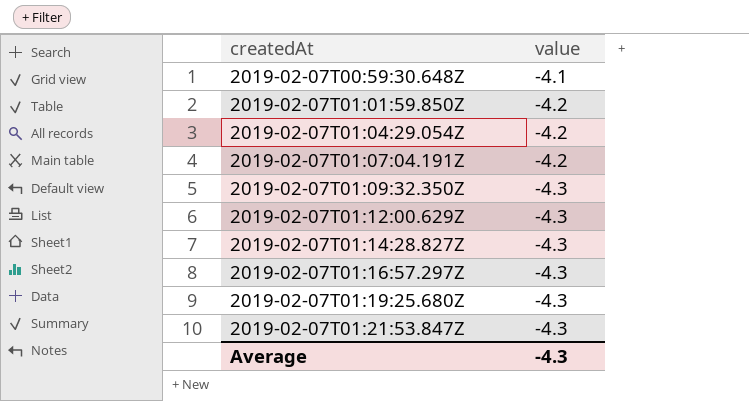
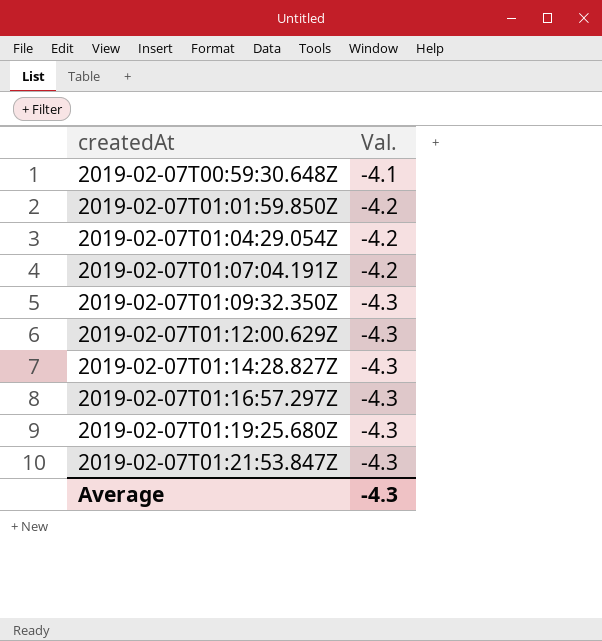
column name: value -> Val.

